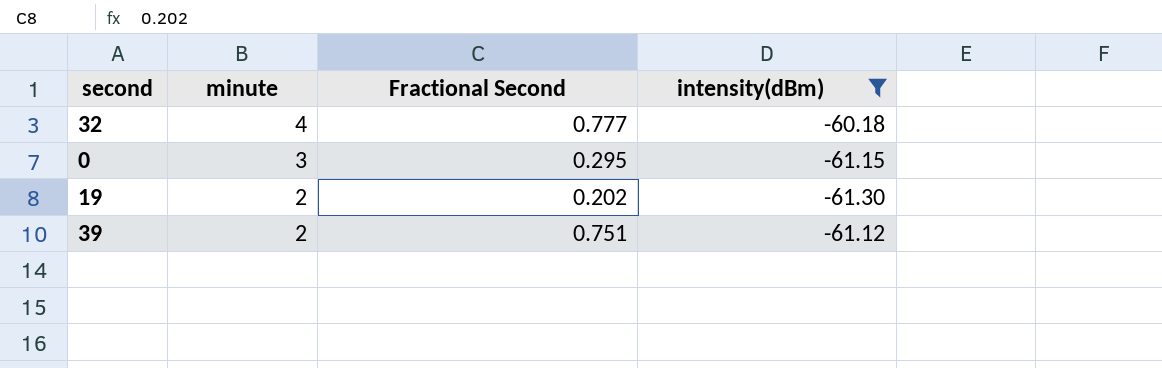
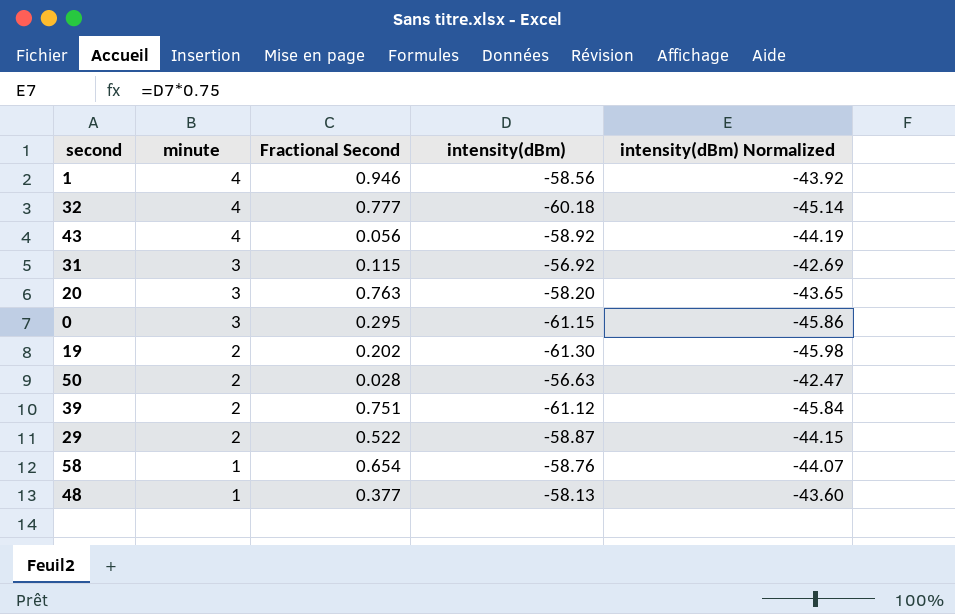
filter: intensity(dBm) <= -60.18 -> none
column intensity(dBm) Normalized | formula: none -> [intensity(dBm)] * 0.75

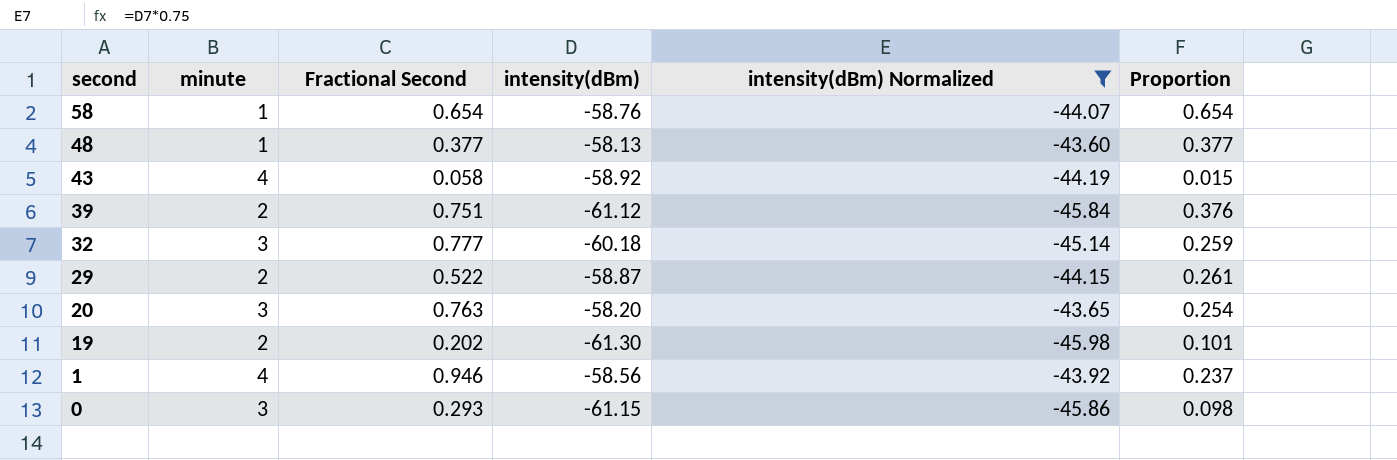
filter: none -> intensity(dBm) Normalized <= -43.60
row order: minute descending -> second descending
column Proportion | formula: none -> [Fractional Second] / [minute]
43 | Fractional Second: 0.056 -> 0.058
32 | minute: 4 -> 3
0 | Fractional Second: 0.295 -> 0.293

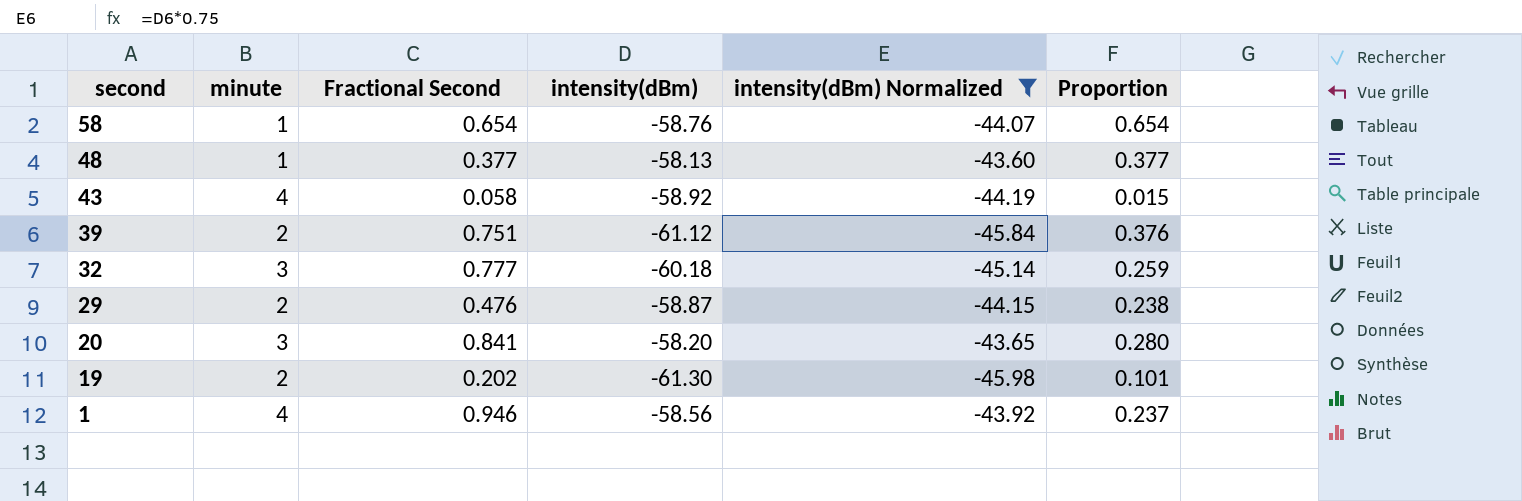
row 0: 3 | 0.293 | -61.15 | -45.86 | 0.098 -> none
29 | Fractional Second: 0.522 -> 0.476
29 | Proportion: 0.261 -> 0.238
20 | Fractional Second: 0.763 -> 0.841
20 | Proportion: 0.254 -> 0.280

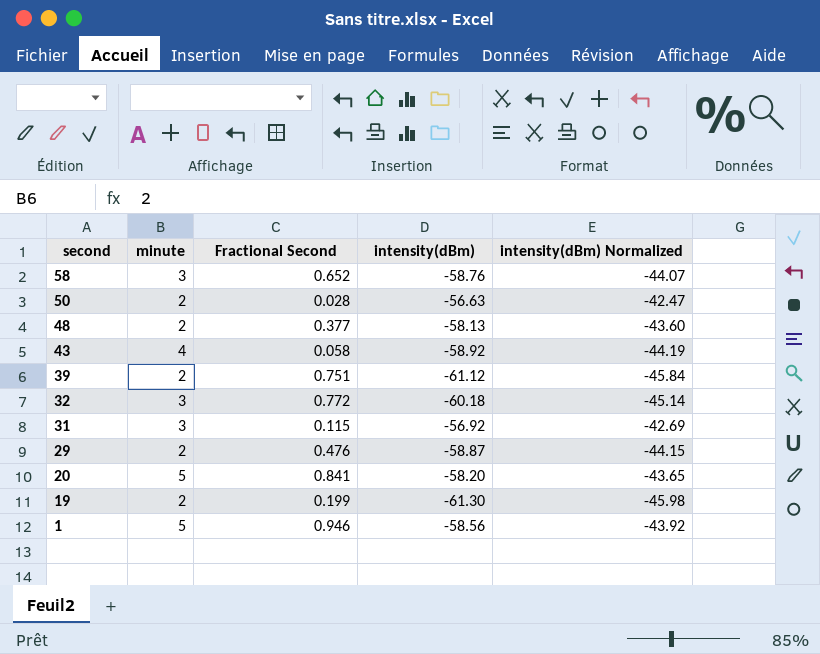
filter: intensity(dBm) Normalized <= -43.60 -> none
column Proportion | formula: [Fractional Second] / [minute] -> none
58 | minute: 1 -> 3
58 | Fractional Second: 0.654 -> 0.652
48 | minute: 1 -> 2
32 | Fractional Second: 0.777 -> 0.772
20 | minute: 3 -> 5
19 | Fractional Second: 0.202 -> 0.199
1 | minute: 4 -> 5

